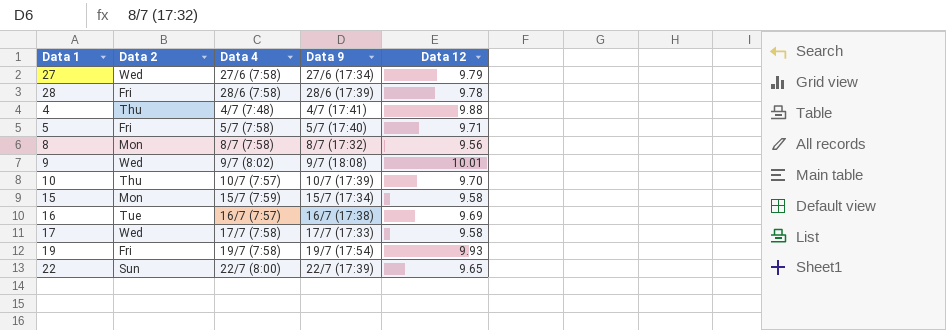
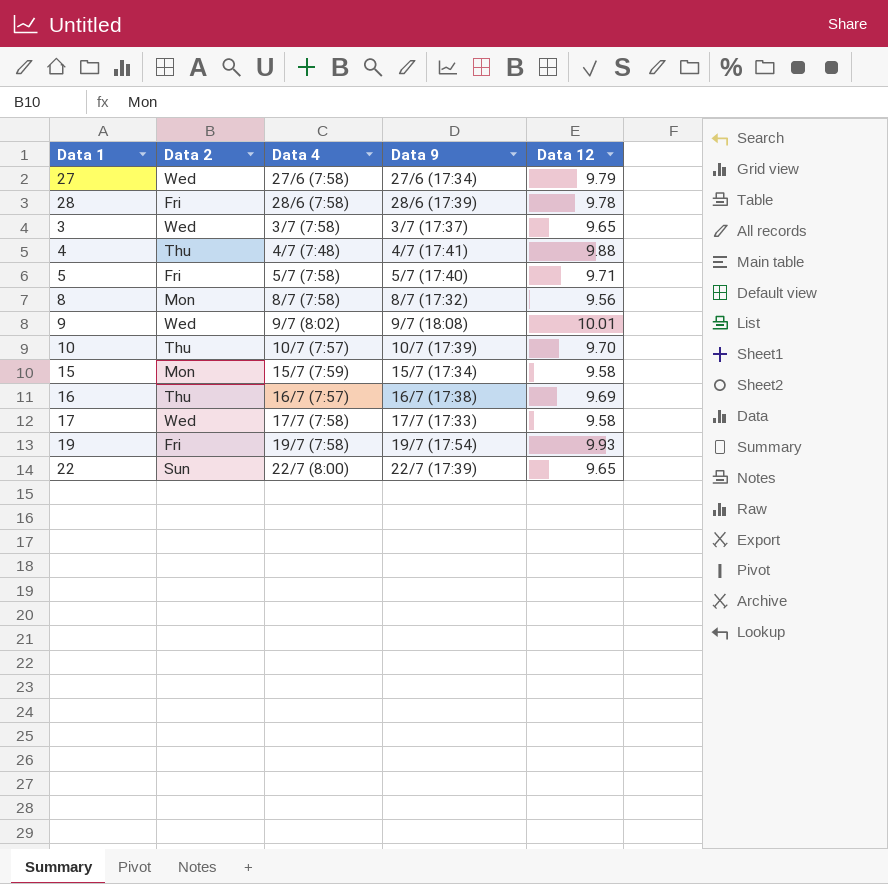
row 3: none -> Wed | 3/7 (7:58) | 3/7 (17:37) | 9.65
16 | Data 2: Tue -> Thu

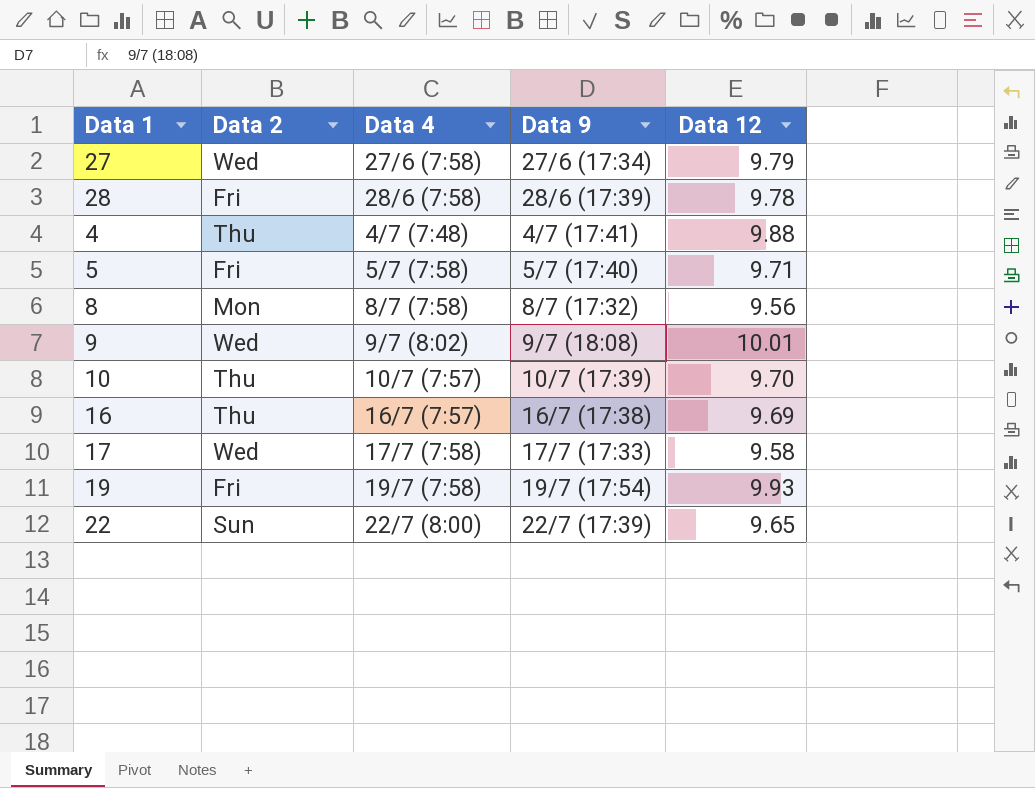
row 3: Wed | 3/7 (7:58) | 3/7 (17:37) | 9.65 -> none
row 15: Mon | 15/7 (7:59) | 15/7 (17:34) | 9.58 -> none

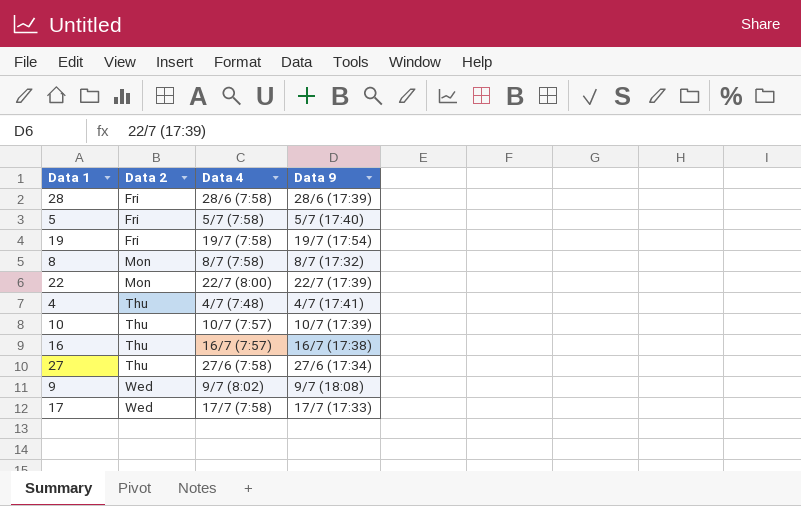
row order: none -> Data 2 ascending
column Data 12 | position: 5 -> none
22 | Data 2: Sun -> Mon
27 | Data 2: Wed -> Thu

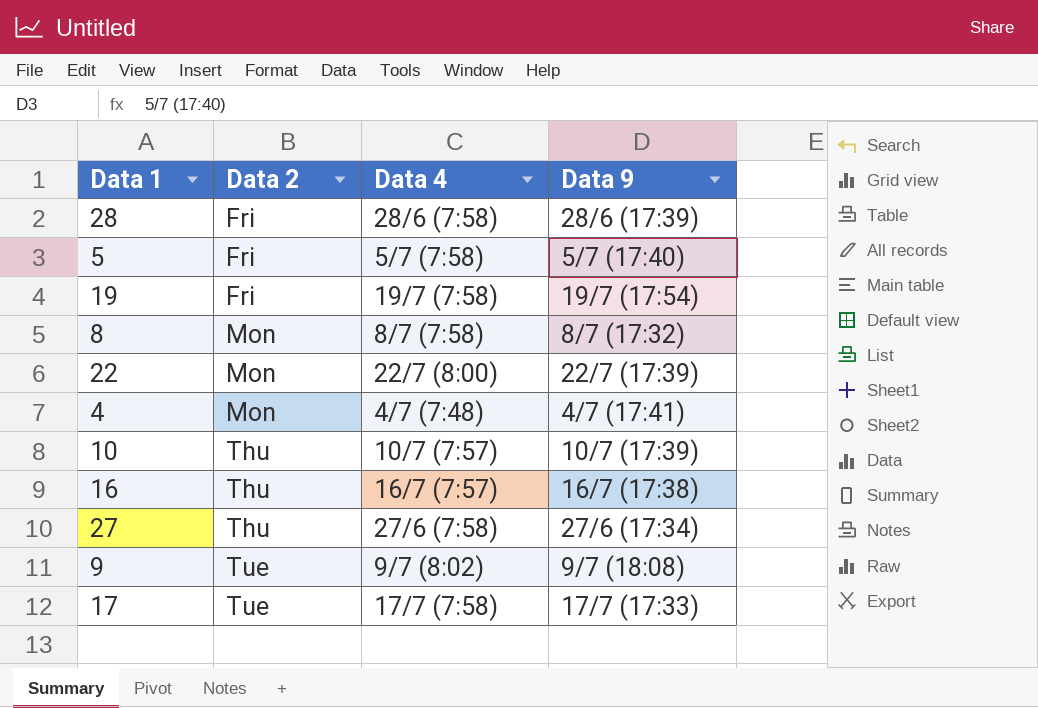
4 | Data 2: Thu -> Mon
9 | Data 2: Wed -> Tue
17 | Data 2: Wed -> Tue

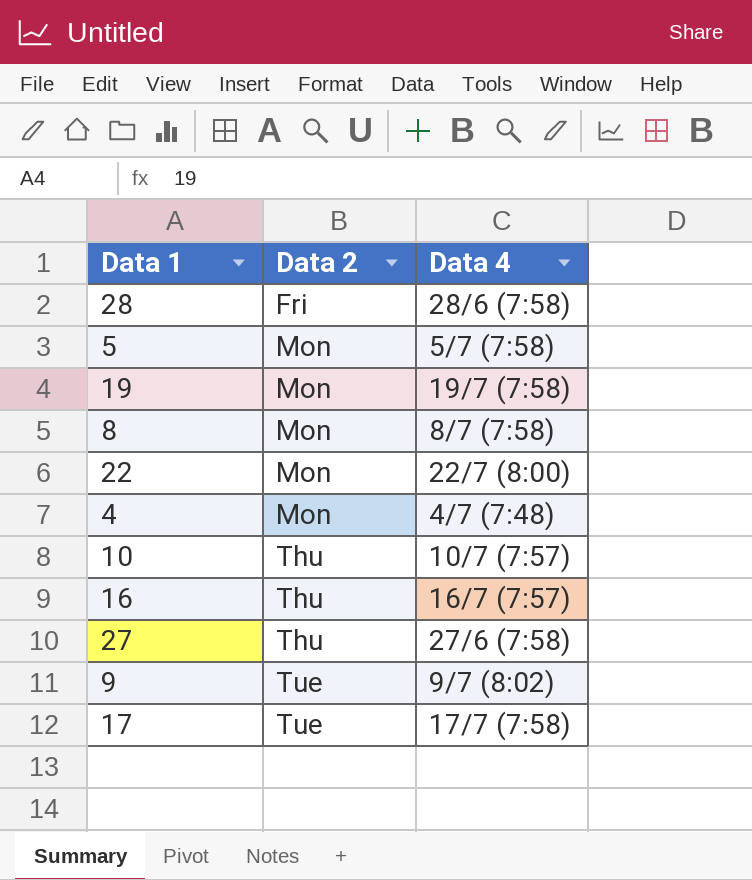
column Data 9 | position: 4 -> none
5 | Data 2: Fri -> Mon
19 | Data 2: Fri -> Mon

